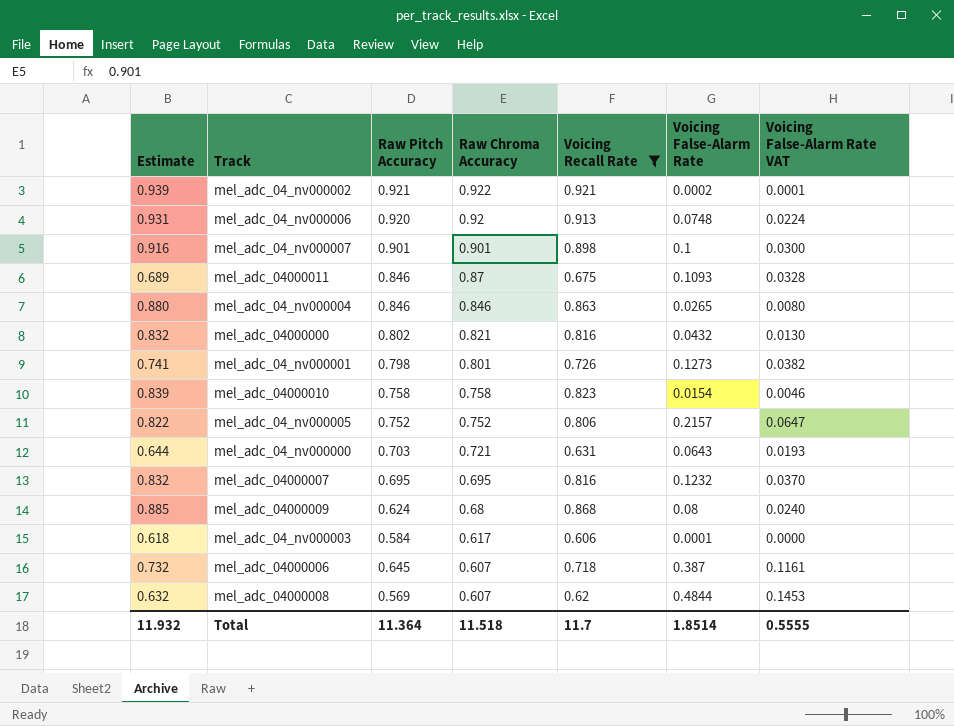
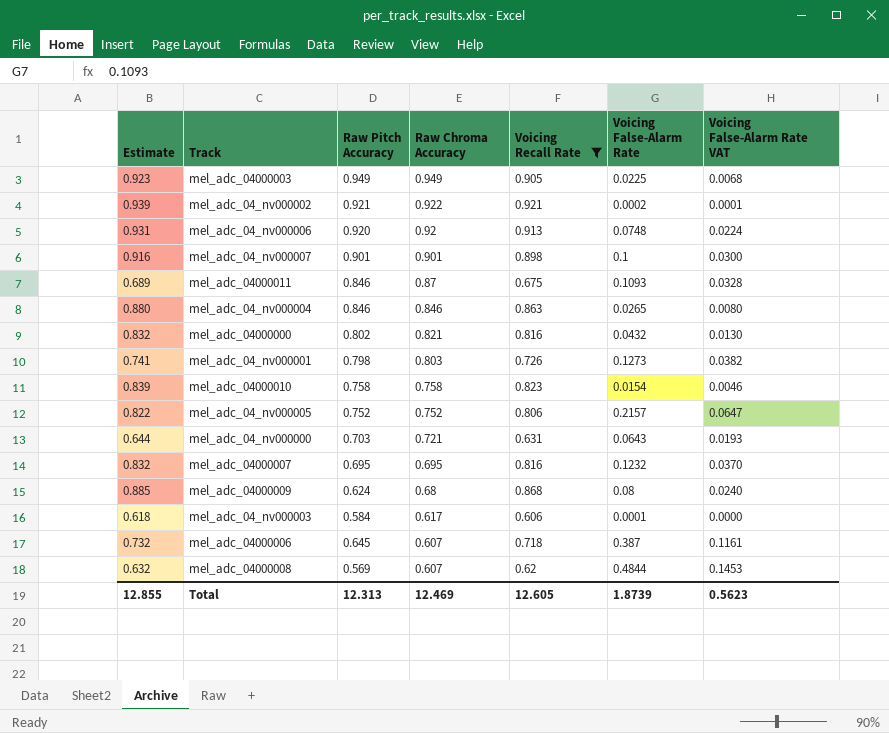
row mel_adc_04000003: none -> 0.923 | 0.949 | 0.949 | 0.905 | 0.0225 | 0.0068
mel_adc_04_nv000001 | Raw Chroma Accuracy: 0.801 -> 0.803
Total | Estimate: 11.932 -> 12.855
Total | Raw Pitch Accuracy: 11.364 -> 12.313
Total | Raw Chroma Accuracy: 11.518 -> 12.469
Total | Voicing Recall Rate: 11.7 -> 12.605
Total | Voicing False-Alarm Rate: 1.8514 -> 1.8739
Total | Voicing False-Alarm Rate VAT: 0.5555 -> 0.5623

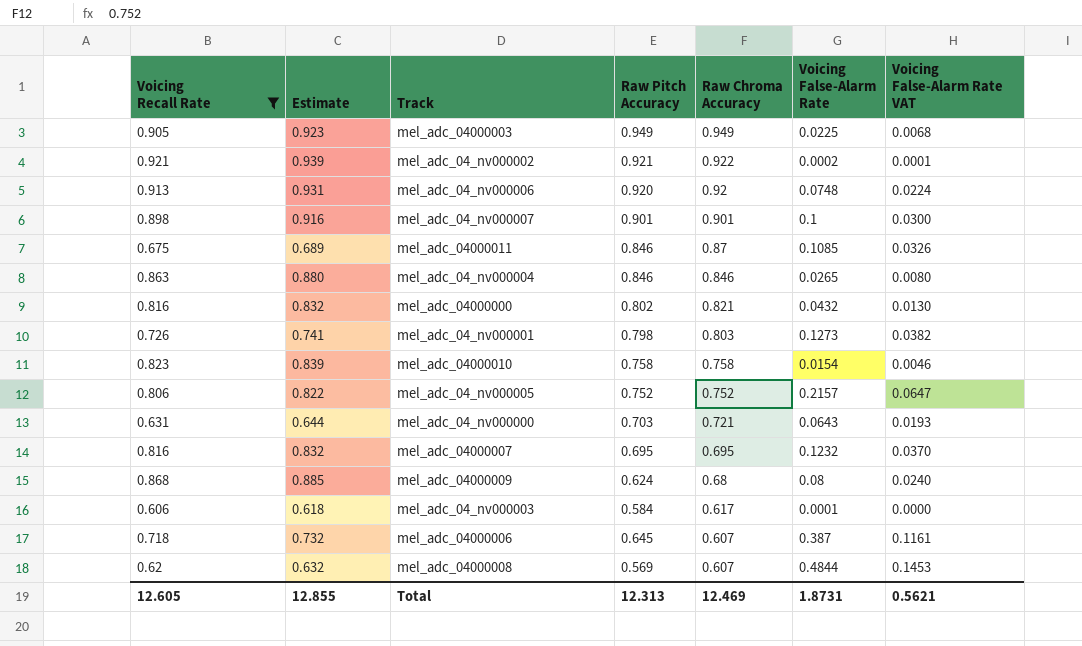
column Voicing Recall Rate | position: 5 -> 1
mel_adc_04000011 | Voicing False-Alarm Rate: 0.1093 -> 0.1085
mel_adc_04000011 | Voicing False-Alarm Rate VAT: 0.0328 -> 0.0326
Total | Voicing False-Alarm Rate: 1.8739 -> 1.8731
Total | Voicing False-Alarm Rate VAT: 0.5623 -> 0.5621

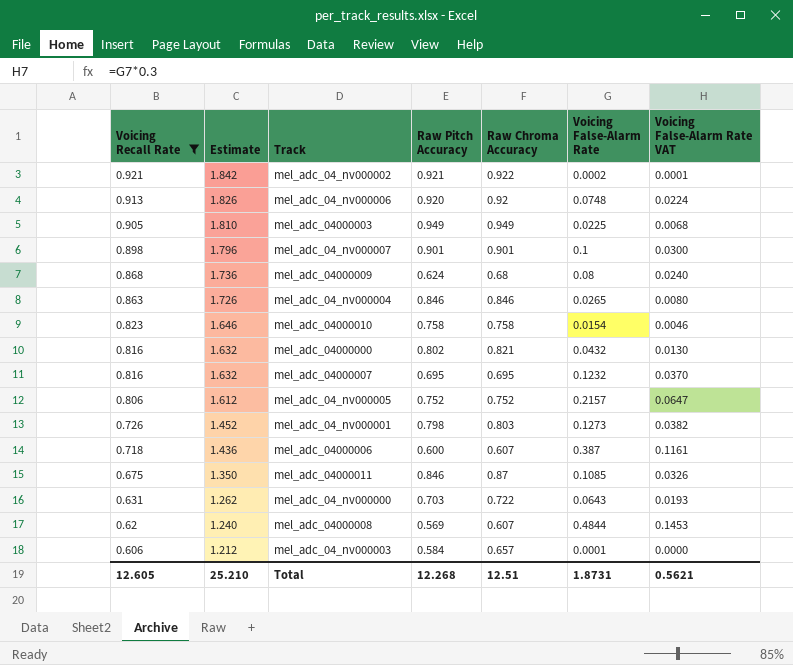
row order: Raw Chroma Accuracy descending -> Voicing Recall Rate descending
column Estimate | formula: [Voicing Recall Rate] * 1.02 -> [Voicing Recall Rate] * 2
mel_adc_04000006 | Raw Pitch Accuracy: 0.645 -> 0.600
mel_adc_04_nv000000 | Raw Chroma Accuracy: 0.721 -> 0.722
mel_adc_04_nv000003 | Raw Chroma Accuracy: 0.617 -> 0.657
Total | Estimate: 12.855 -> 25.210
Total | Raw Pitch Accuracy: 12.313 -> 12.268
Total | Raw Chroma Accuracy: 12.469 -> 12.51

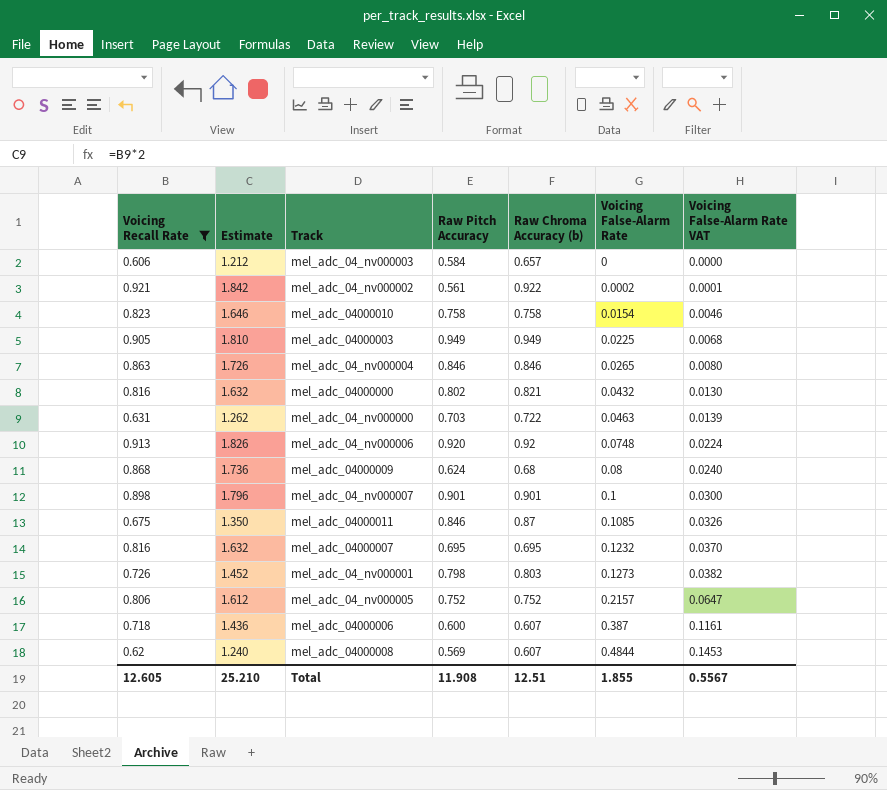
row order: Voicing Recall Rate descending -> Voicing False-Alarm Rate ascending
column name: Raw Chroma Accuracy -> Raw Chroma Accuracy (b)
mel_adc_04_nv000003 | Voicing False-Alarm Rate: 0.0001 -> 0
mel_adc_04_nv000002 | Raw Pitch Accuracy: 0.921 -> 0.561
mel_adc_04_nv000000 | Voicing False-Alarm Rate: 0.0643 -> 0.0463
mel_adc_04_nv000000 | Voicing False-Alarm Rate VAT: 0.0193 -> 0.0139
Total | Raw Pitch Accuracy: 12.268 -> 11.908
Total | Voicing False-Alarm Rate: 1.8731 -> 1.855
Total | Voicing False-Alarm Rate VAT: 0.5621 -> 0.5567

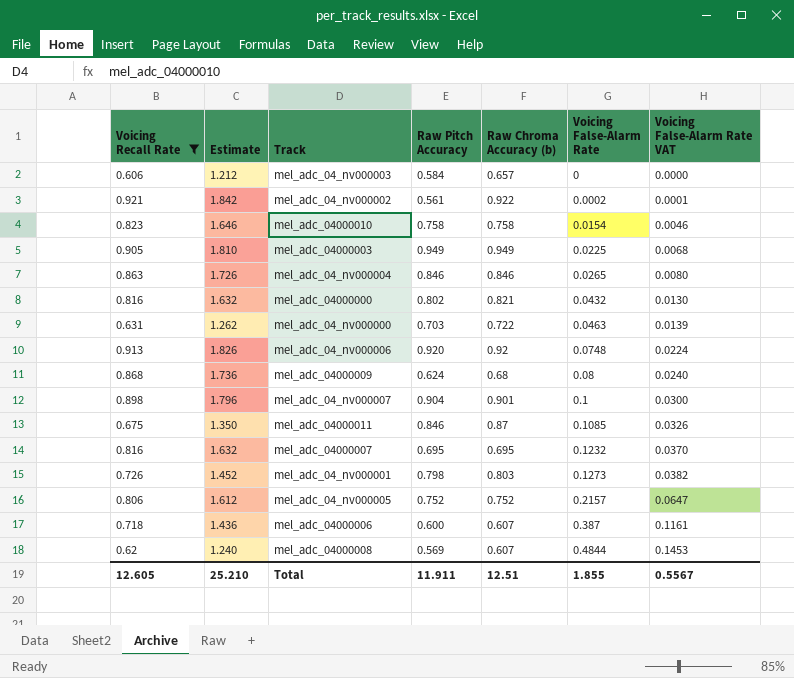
mel_adc_04_nv000007 | Raw Pitch Accuracy: 0.901 -> 0.904
Total | Raw Pitch Accuracy: 11.908 -> 11.911

